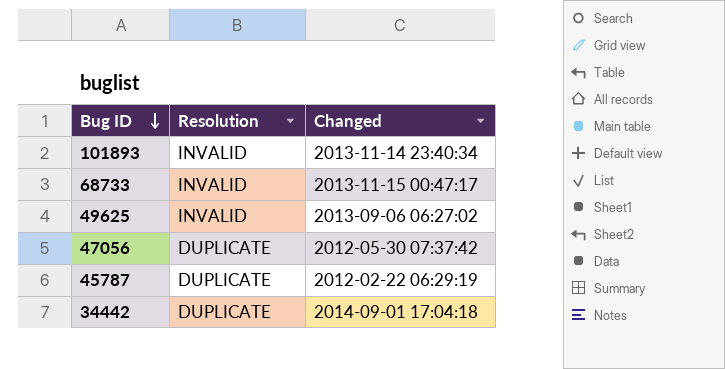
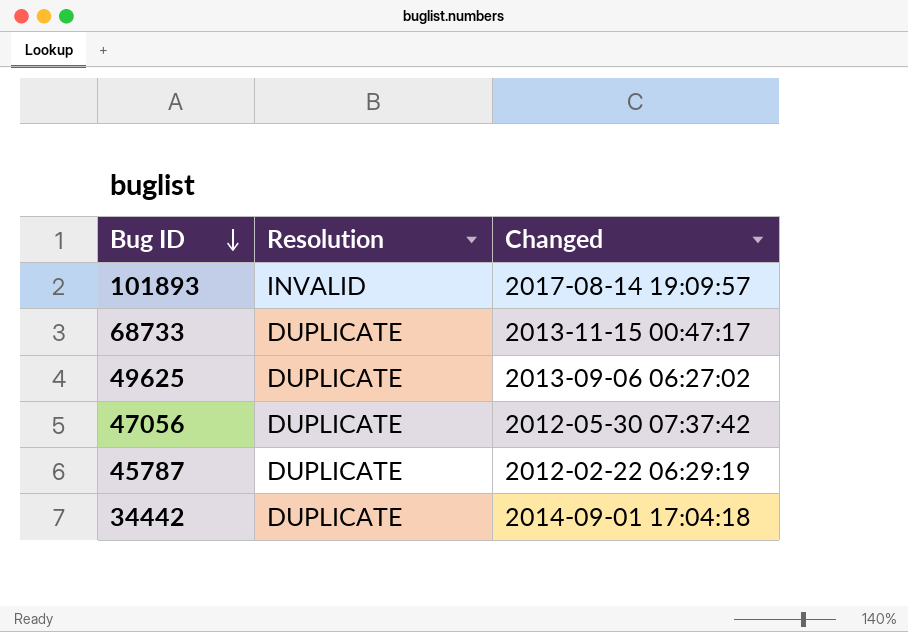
101893 | Changed: 2013-11-14 23:40:34 -> 2017-08-14 19:09:57
68733 | Resolution: INVALID -> DUPLICATE
49625 | Resolution: INVALID -> DUPLICATE

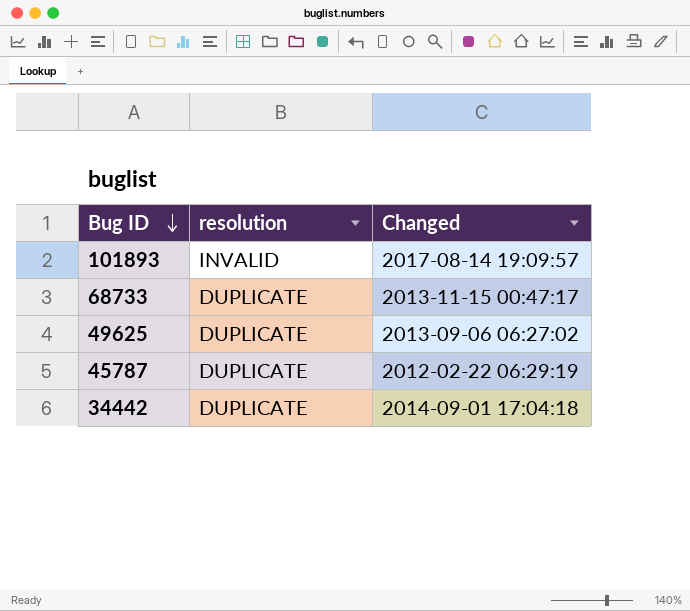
column name: Resolution -> resolution
row 47056: DUPLICATE | 2012-05-30 07:37:42 -> none

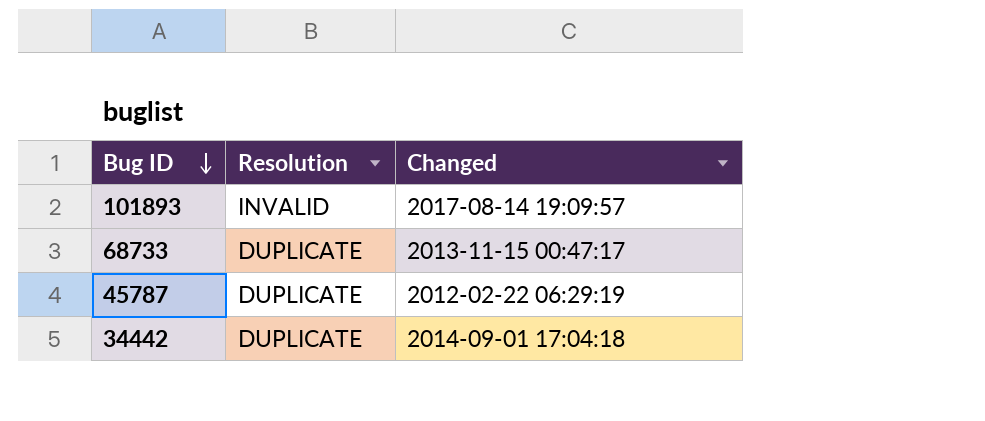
column name: resolution -> Resolution
row 49625: DUPLICATE | 2013-09-06 06:27:02 -> none

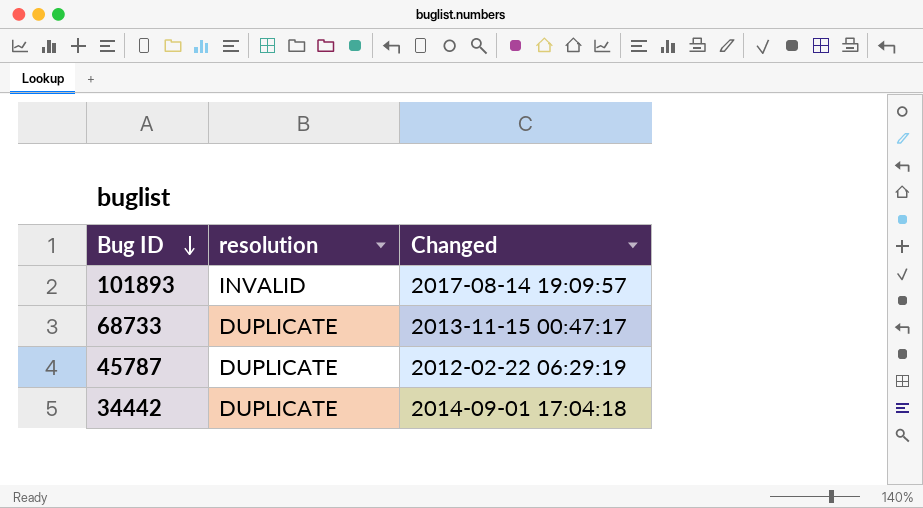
column name: Resolution -> resolution

